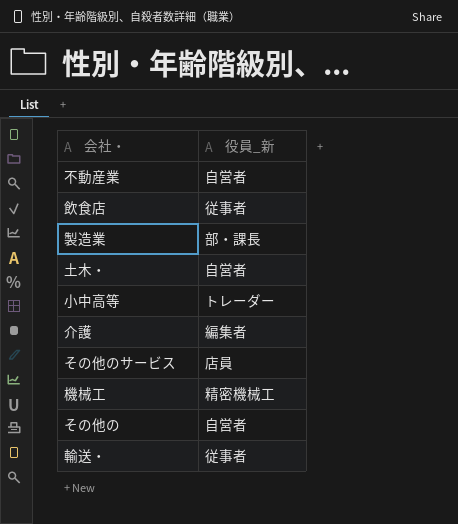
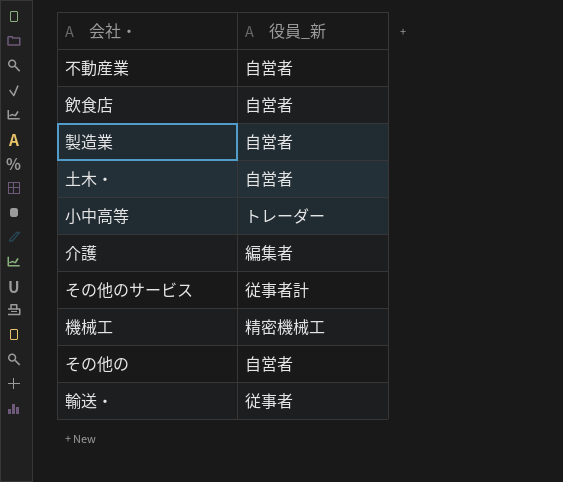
飲食店 | 役員_新: 従事者 -> 自営者
製造業 | 役員_新: 部・課長 -> 自営者
その他のサービス | 役員_新: 店員 -> 従事者計

